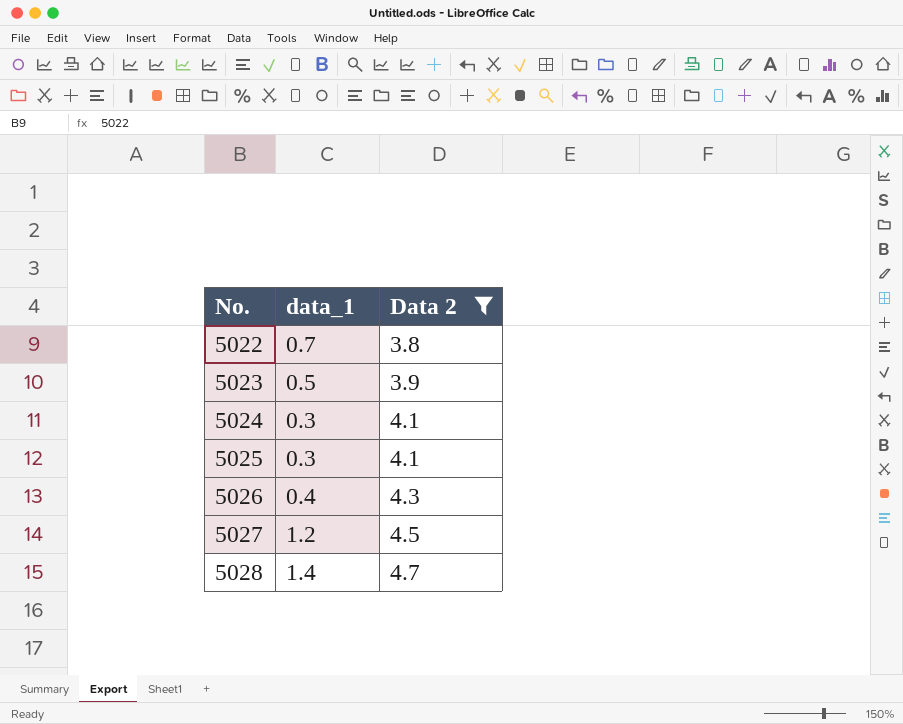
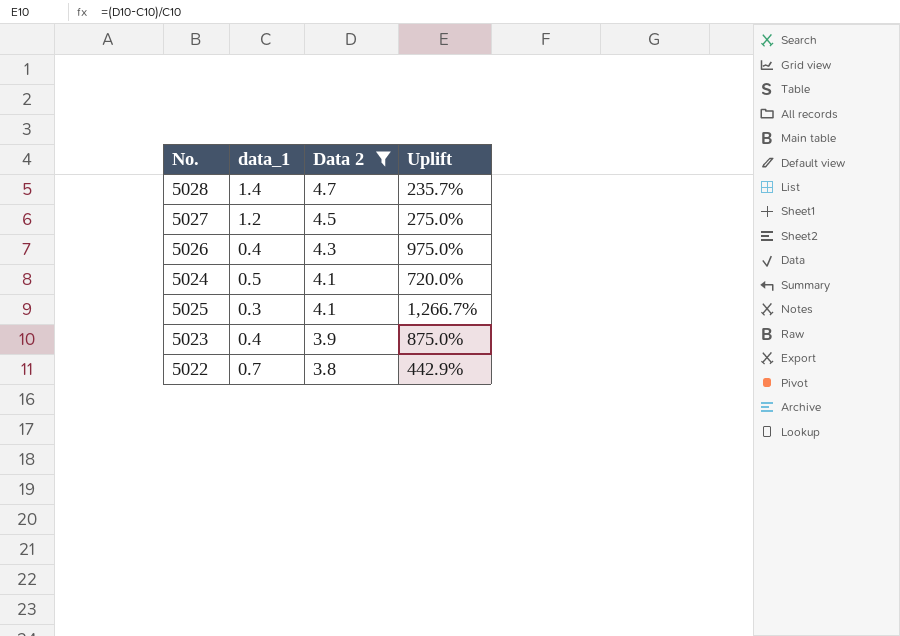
row order: No. ascending -> Data 2 descending
column Uplift | formula: none -> ([Data 2] - [data_1]) / [data_1]
5024 | data_1: 0.3 -> 0.5
5023 | data_1: 0.5 -> 0.4

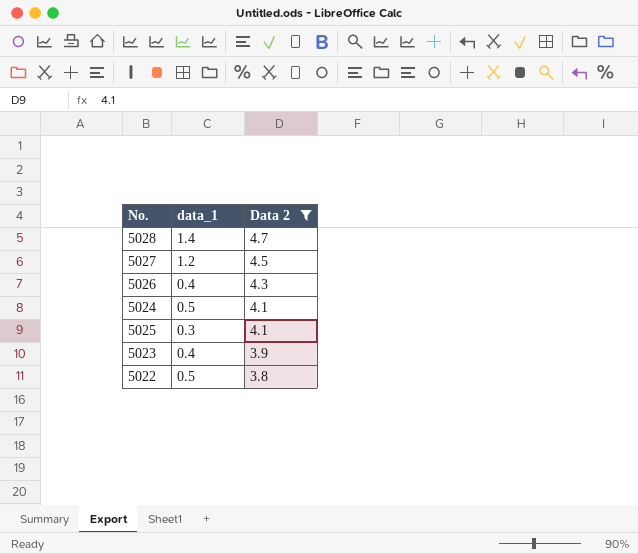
column Uplift | formula: ([Data 2] - [data_1]) / [data_1] -> none
5022 | data_1: 0.7 -> 0.5

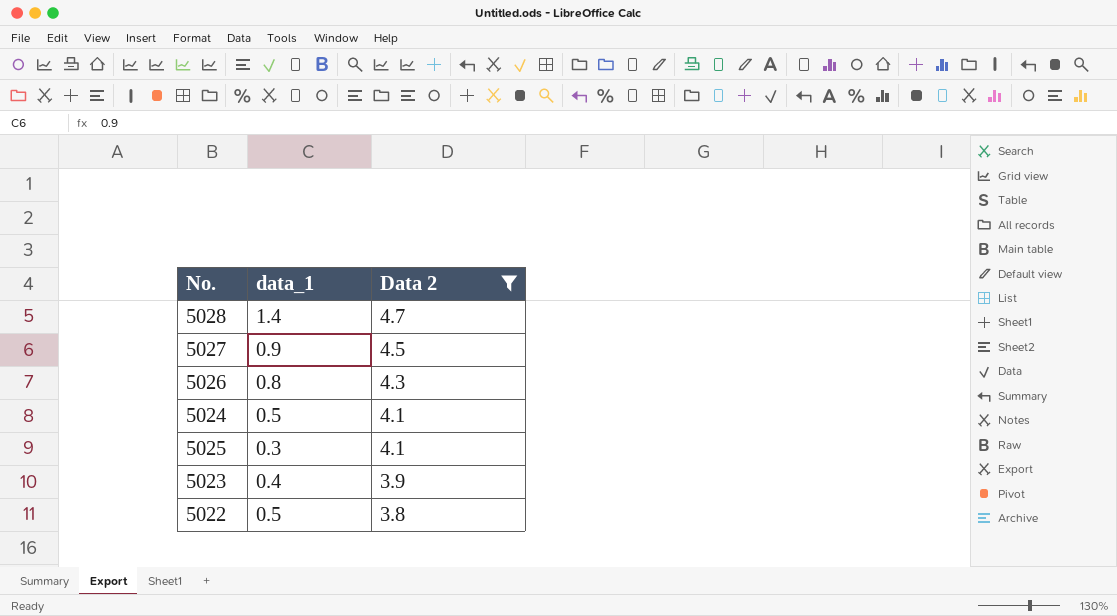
5027 | data_1: 1.2 -> 0.9
5026 | data_1: 0.4 -> 0.8

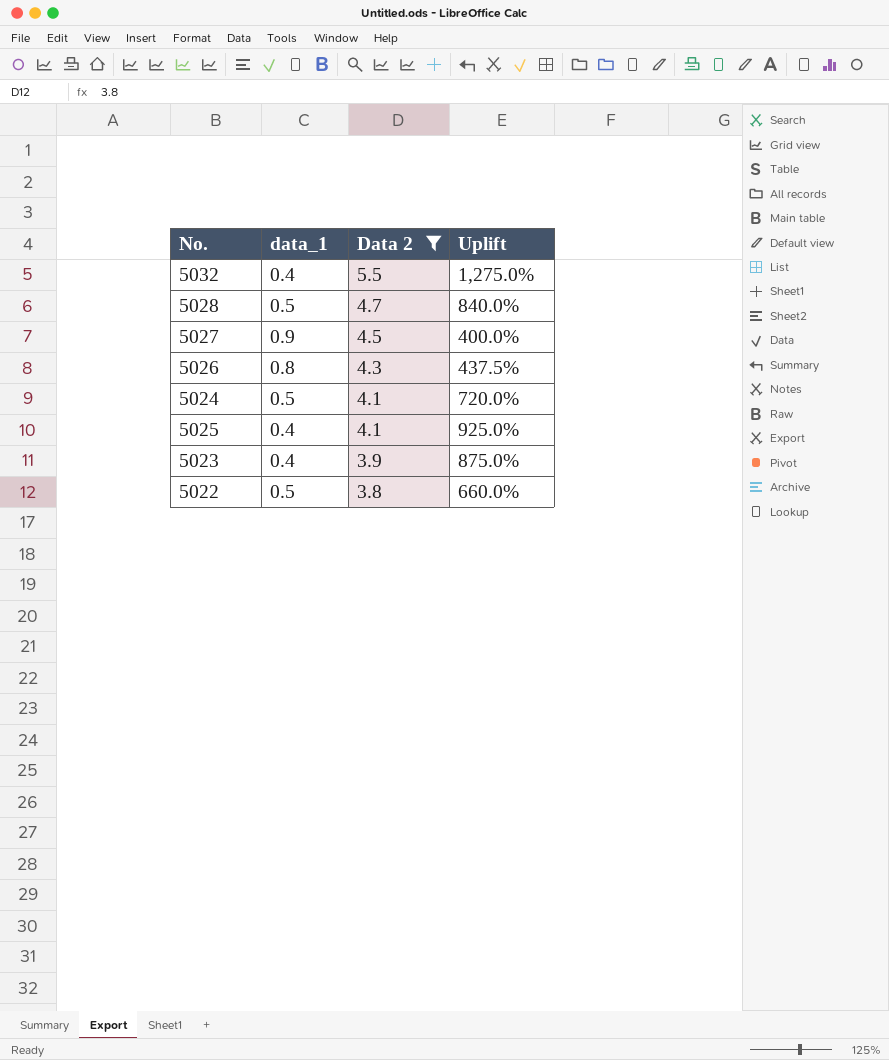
column Uplift | formula: none -> ([Data 2] - [data_1]) / [data_1]
row 5032: none -> 0.4 | 5.5 | 1,275.0%
5028 | data_1: 1.4 -> 0.5
5025 | data_1: 0.3 -> 0.4

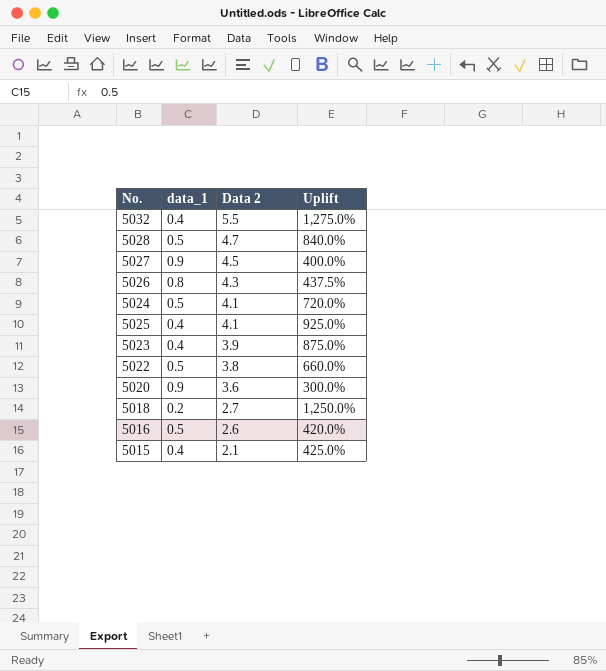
filter: Data 2 >= 3.8 -> none

